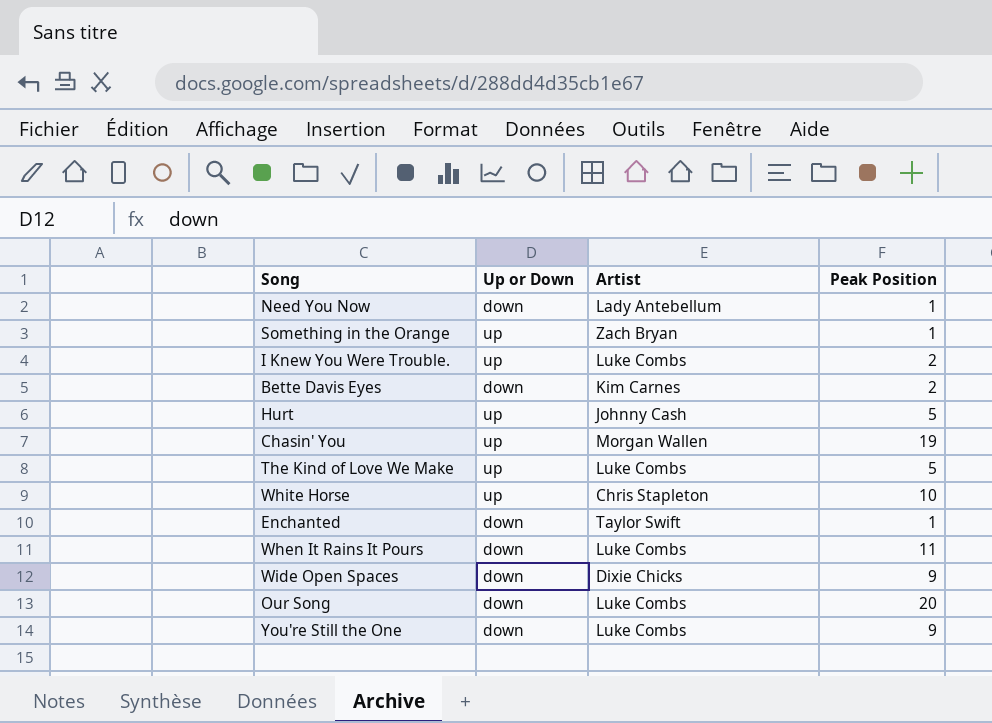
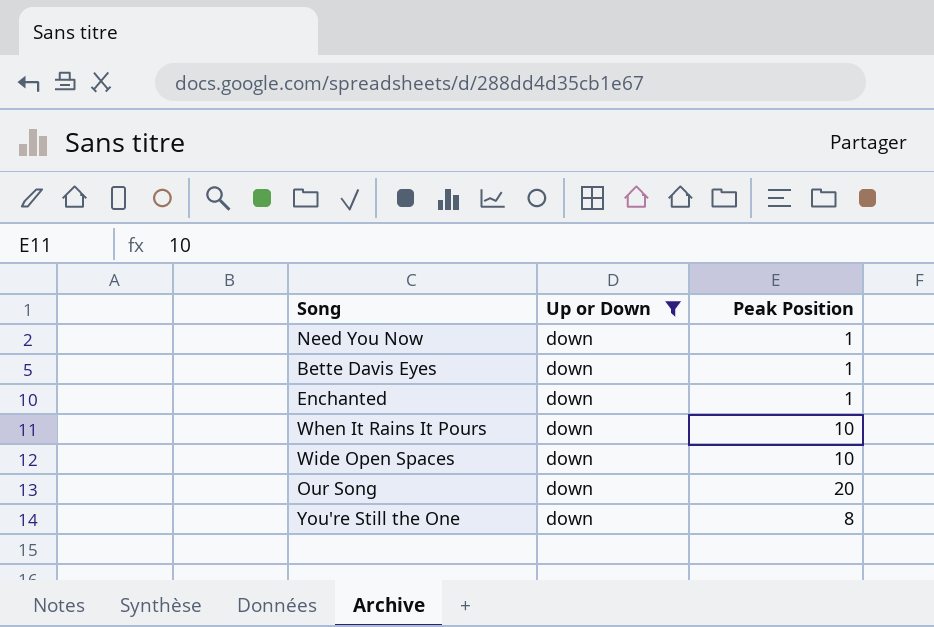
filter: none -> Up or Down = down
column Artist | position: 3 -> none
Bette Davis Eyes | Peak Position: 2 -> 1
When It Rains It Pours | Peak Position: 11 -> 10
Wide Open Spaces | Peak Position: 9 -> 10
You're Still the One | Peak Position: 9 -> 8

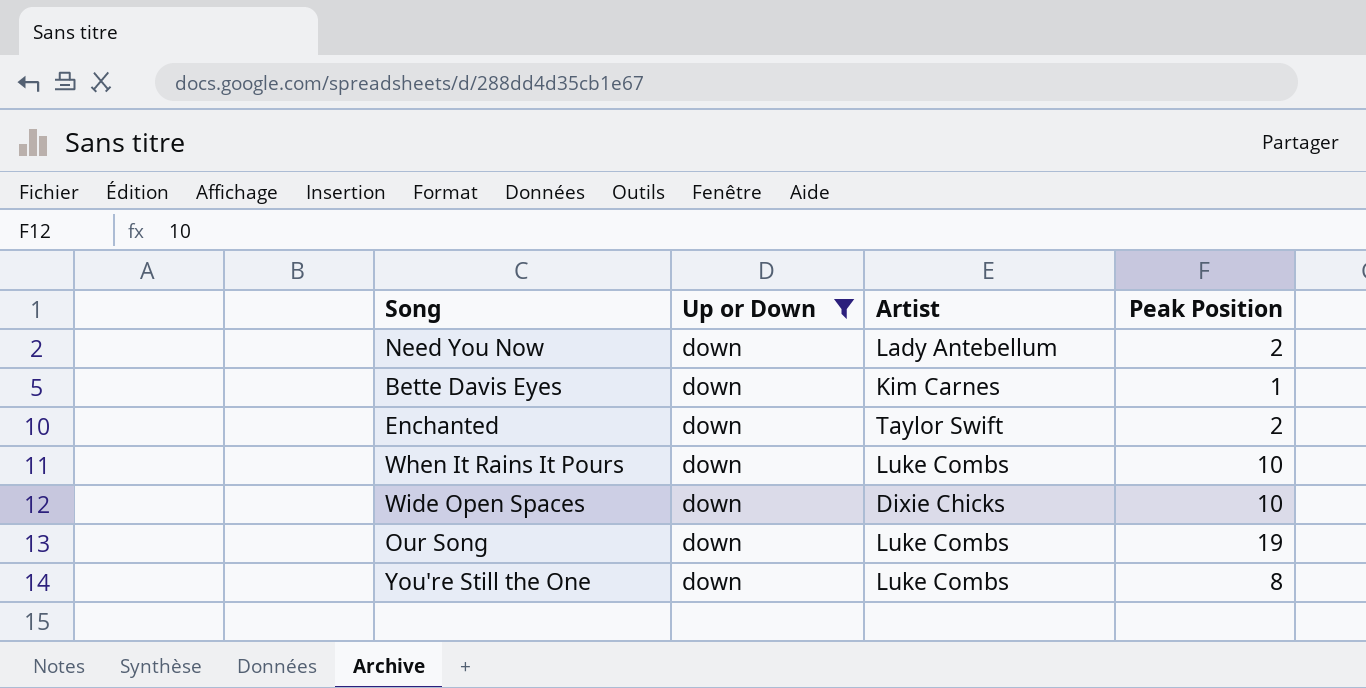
column Artist | position: none -> 3
Need You Now | Peak Position: 1 -> 2
Enchanted | Peak Position: 1 -> 2
Our Song | Peak Position: 20 -> 19

